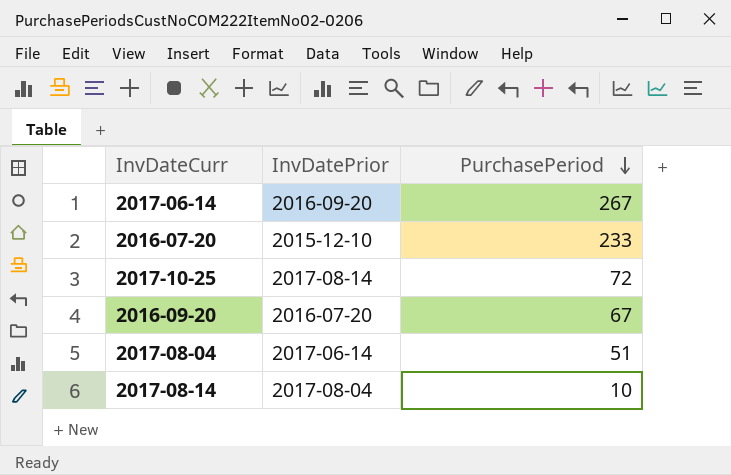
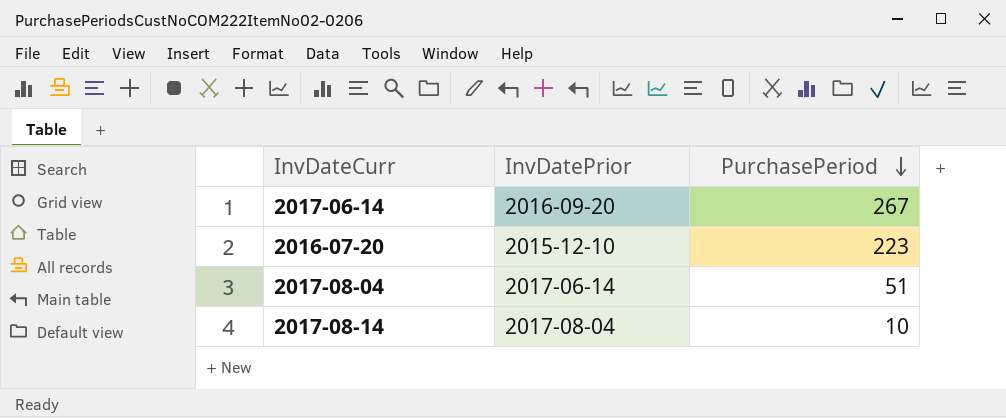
row 2017-10-25: 2017-08-14 | 72 -> none
row 2016-09-20: 2016-07-20 | 67 -> none
2016-07-20 | PurchasePeriod: 233 -> 223

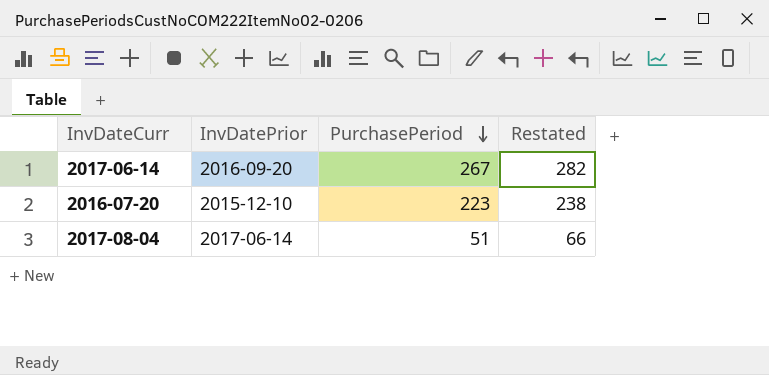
column Restated | formula: none -> [PurchasePeriod] + 15
row 2017-08-14: 2017-08-04 | 10 -> none

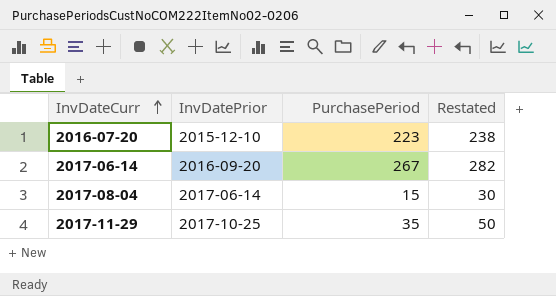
row order: PurchasePeriod descending -> InvDateCurr ascending
2017-08-04 | PurchasePeriod: 51 -> 15
2017-08-04 | Restated: 66 -> 30
row 2017-11-29: none -> 2017-10-25 | 35 | 50

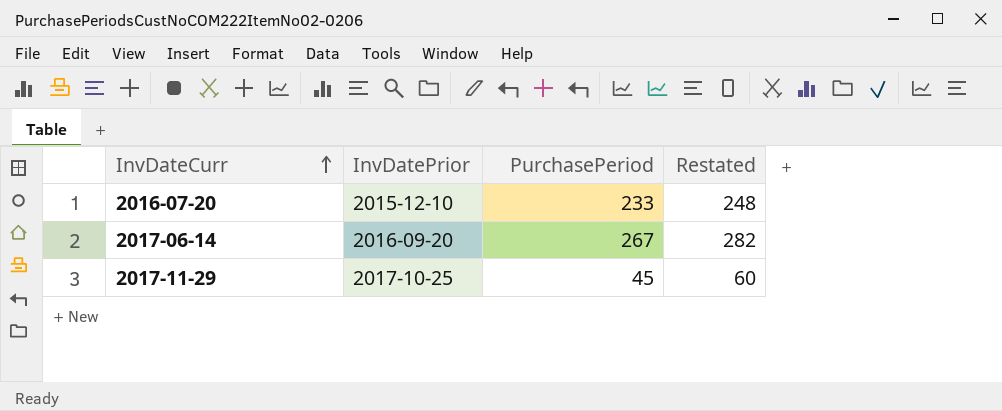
row 2017-08-04: 2017-06-14 | 15 | 30 -> none
2016-07-20 | PurchasePeriod: 223 -> 233
2016-07-20 | Restated: 238 -> 248
2017-11-29 | PurchasePeriod: 35 -> 45
2017-11-29 | Restated: 50 -> 60

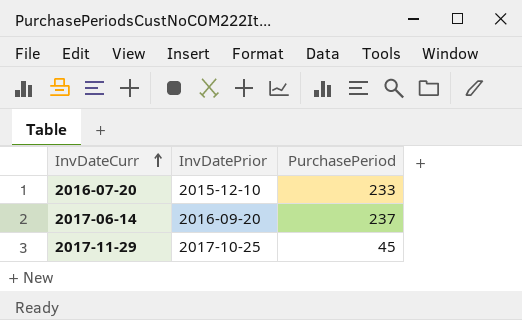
column Restated | formula: [PurchasePeriod] + 15 -> none
2017-06-14 | PurchasePeriod: 267 -> 237

